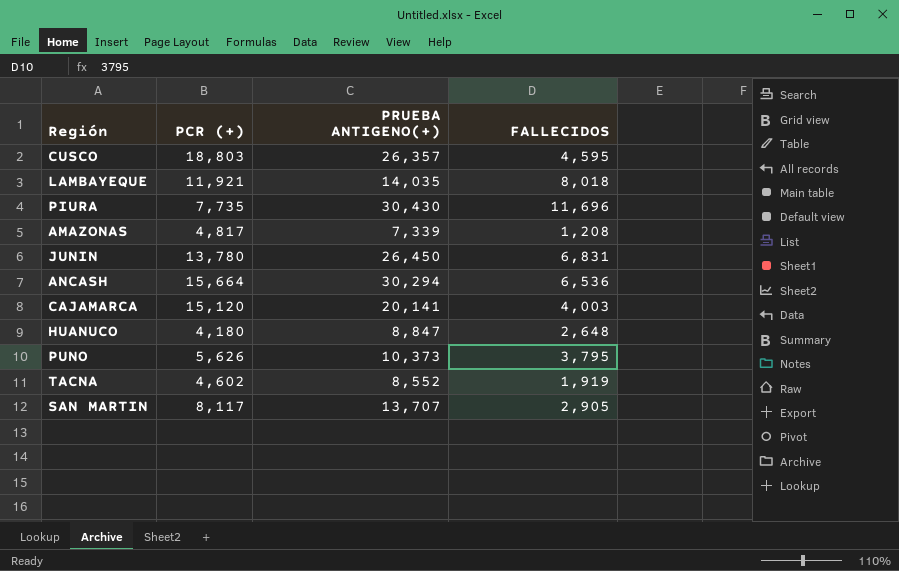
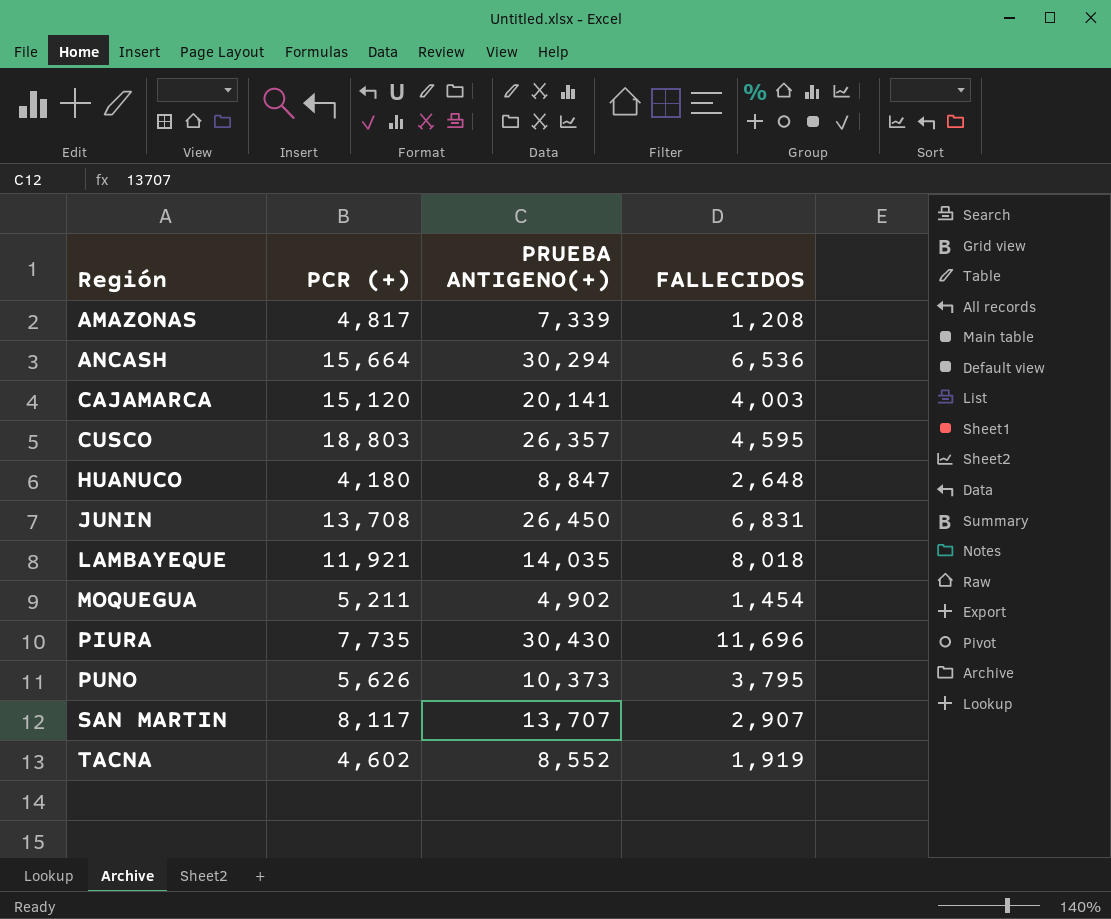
row order: none -> Región ascending
JUNIN | PCR (+): 13,780 -> 13,708
row MOQUEGUA: none -> 5,211 | 4,902 | 1,454
SAN MARTIN | FALLECIDOS: 2,905 -> 2,907

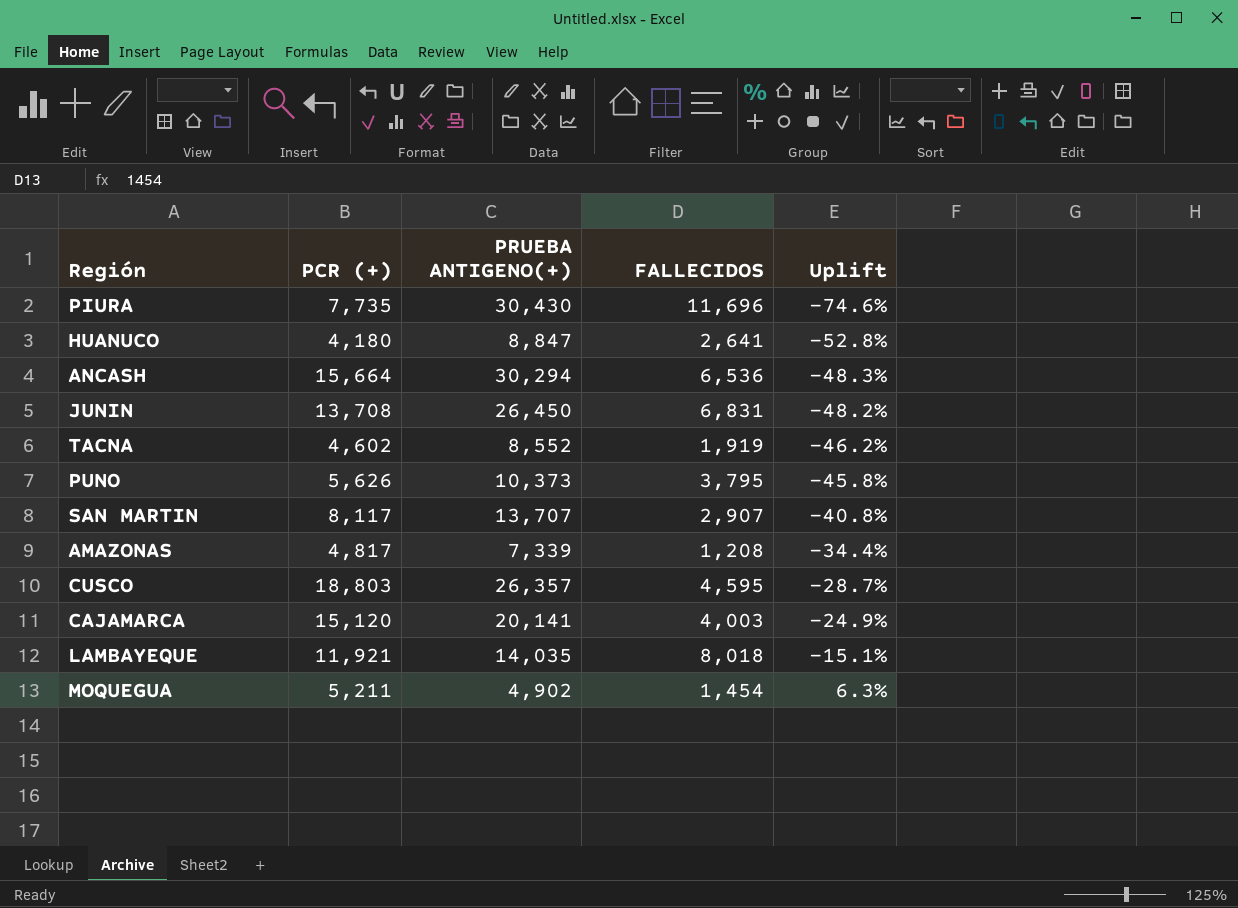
row order: Región ascending -> Uplift ascending
column Uplift | formula: none -> ([PCR (+)] - [PRUEBA ANTIGENO(+)]) / [PRUEBA ANTIGENO(+)]
HUANUCO | FALLECIDOS: 2,648 -> 2,641

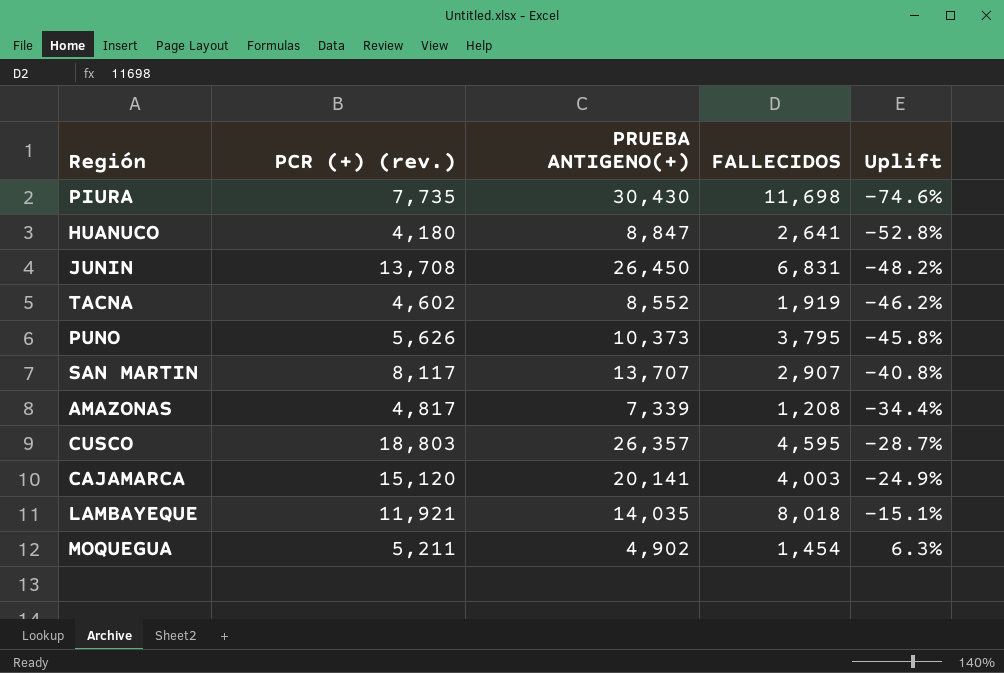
column name: PCR (+) -> PCR (+) (rev.)
row ANCASH: 15,664 | 30,294 | 6,536 | -48.3% -> none
PIURA | FALLECIDOS: 11,696 -> 11,698

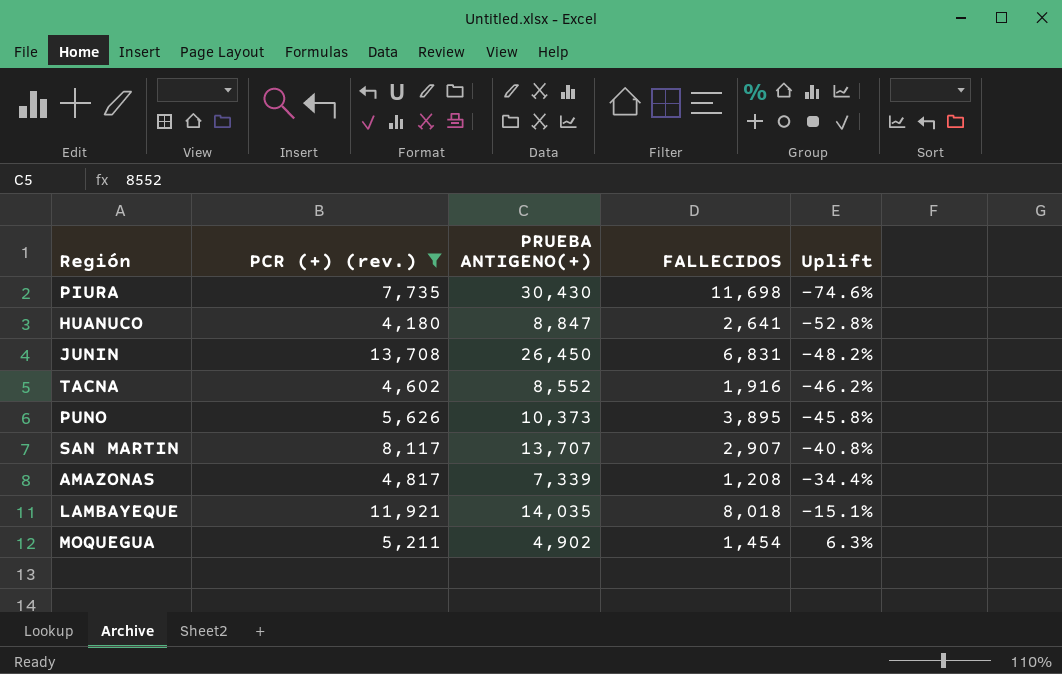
filter: none -> PCR (+) (rev.) <= 13,708
TACNA | FALLECIDOS: 1,919 -> 1,916
PUNO | FALLECIDOS: 3,795 -> 3,895

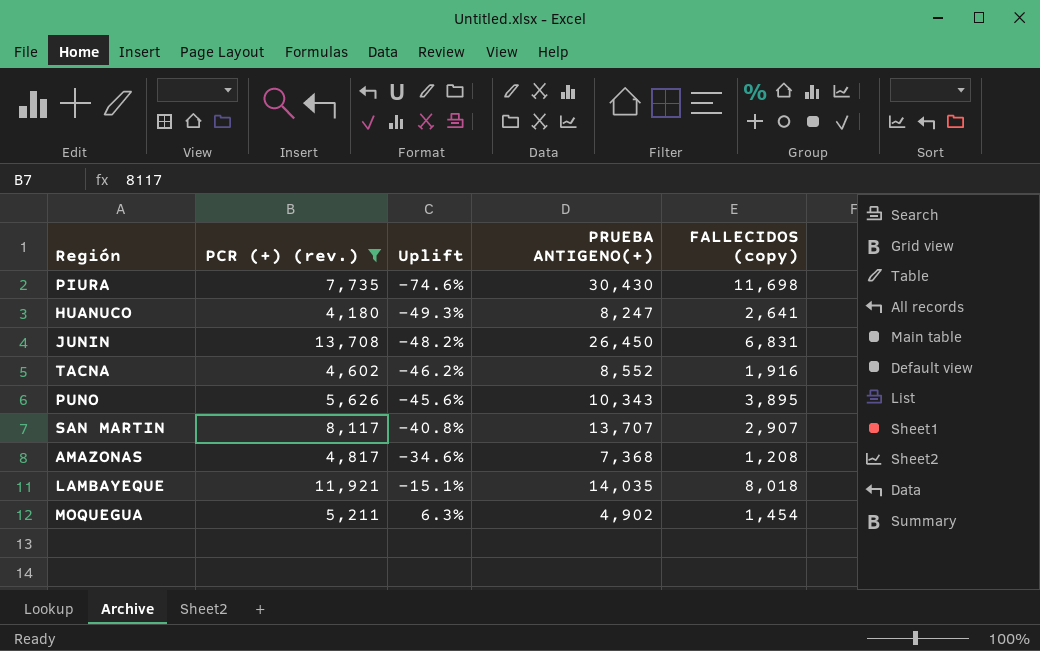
column Uplift | position: 5 -> 3
column name: FALLECIDOS -> FALLECIDOS (copy)
HUANUCO | Uplift: -52.8% -> -49.3%
HUANUCO | PRUEBA ANTIGENO(+): 8,847 -> 8,247
PUNO | Uplift: -45.8% -> -45.6%
PUNO | PRUEBA ANTIGENO(+): 10,373 -> 10,343
AMAZONAS | Uplift: -34.4% -> -34.6%
AMAZONAS | PRUEBA ANTIGENO(+): 7,339 -> 7,368

